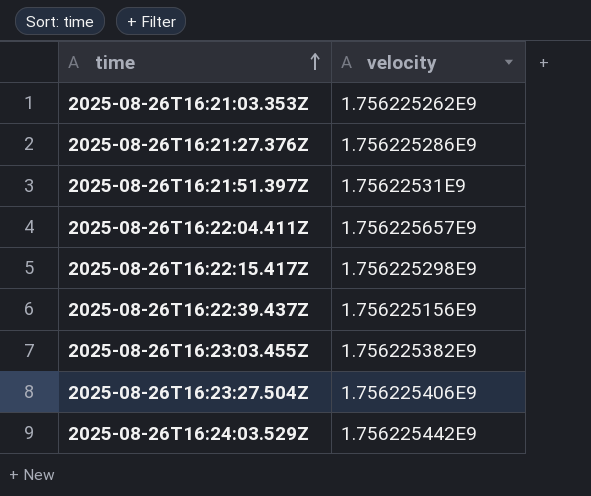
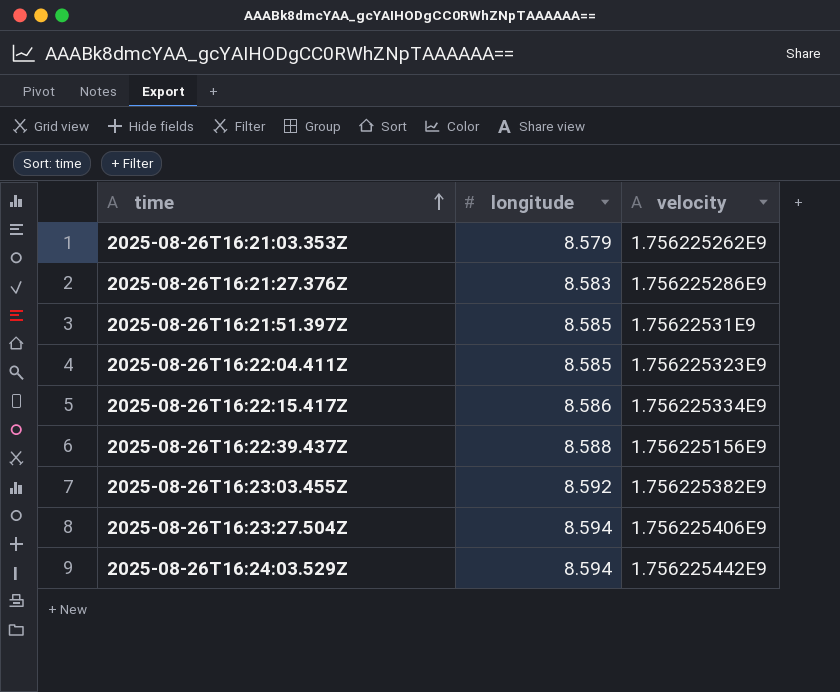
column longitude | position: none -> 2
2025-08-26T16:22:04.411Z | velocity: 1.756225657E9 -> 1.756225323E9
2025-08-26T16:22:15.417Z | velocity: 1.756225298E9 -> 1.756225334E9

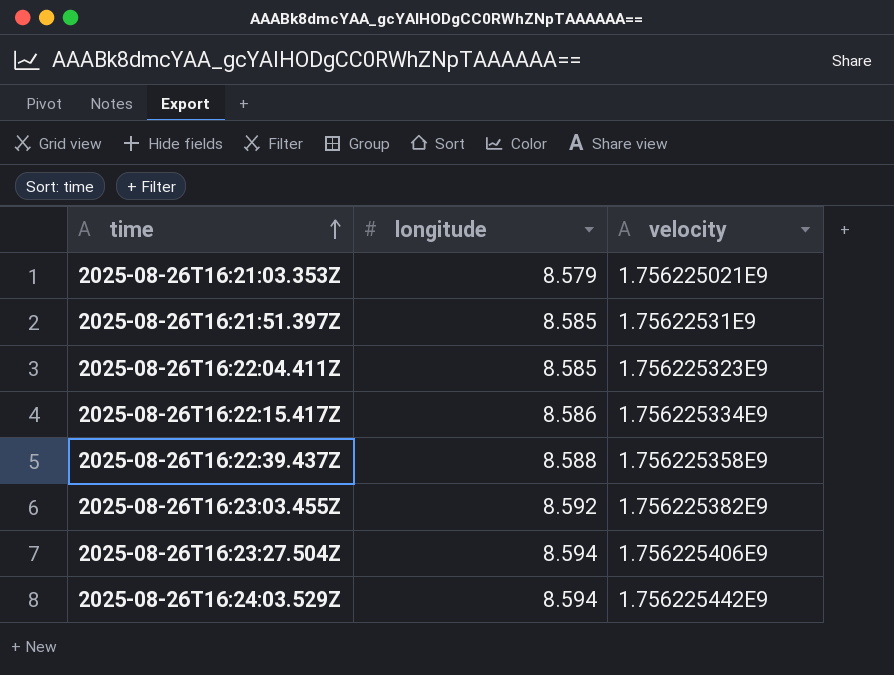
row 2025-08-26T16:21:27.376Z: 8.583 | 1.756225286E9 -> none
2025-08-26T16:21:03.353Z | velocity: 1.756225262E9 -> 1.756225021E9
2025-08-26T16:22:39.437Z | velocity: 1.756225156E9 -> 1.756225358E9

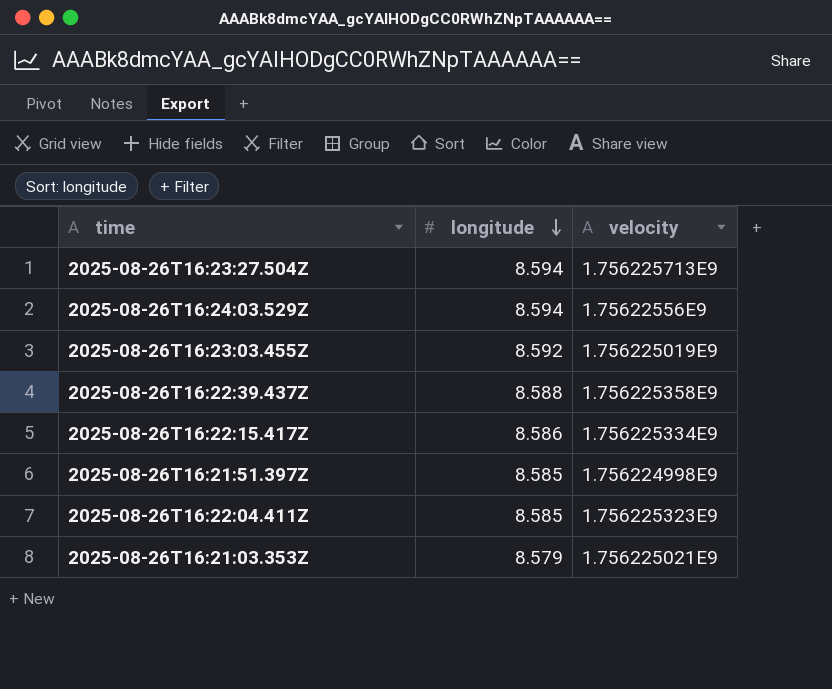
row order: time ascending -> longitude descending
2025-08-26T16:23:27.504Z | velocity: 1.756225406E9 -> 1.756225713E9
2025-08-26T16:24:03.529Z | velocity: 1.756225442E9 -> 1.75622556E9
2025-08-26T16:23:03.455Z | velocity: 1.756225382E9 -> 1.756225019E9
2025-08-26T16:21:51.397Z | velocity: 1.75622531E9 -> 1.756224998E9

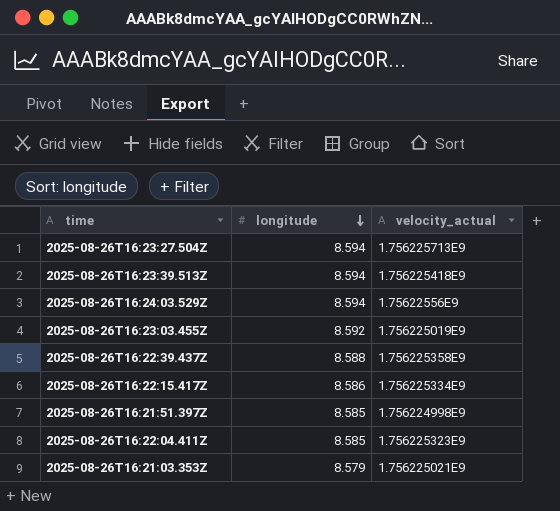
column name: velocity -> velocity_actual
row 2025-08-26T16:23:39.513Z: none -> 8.594 | 1.756225418E9

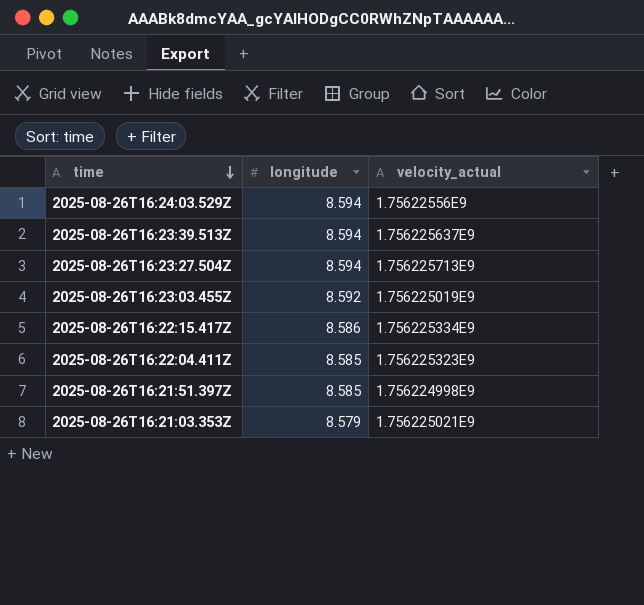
row order: longitude descending -> time descending
row 2025-08-26T16:22:39.437Z: 8.588 | 1.756225358E9 -> none
2025-08-26T16:23:39.513Z | velocity_actual: 1.756225418E9 -> 1.756225637E9

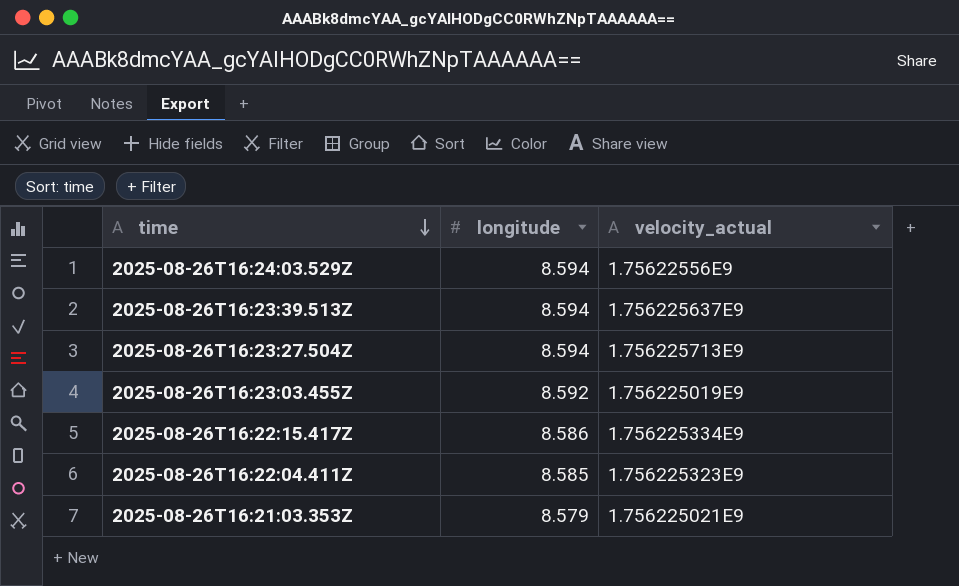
row 2025-08-26T16:21:51.397Z: 8.585 | 1.756224998E9 -> none

